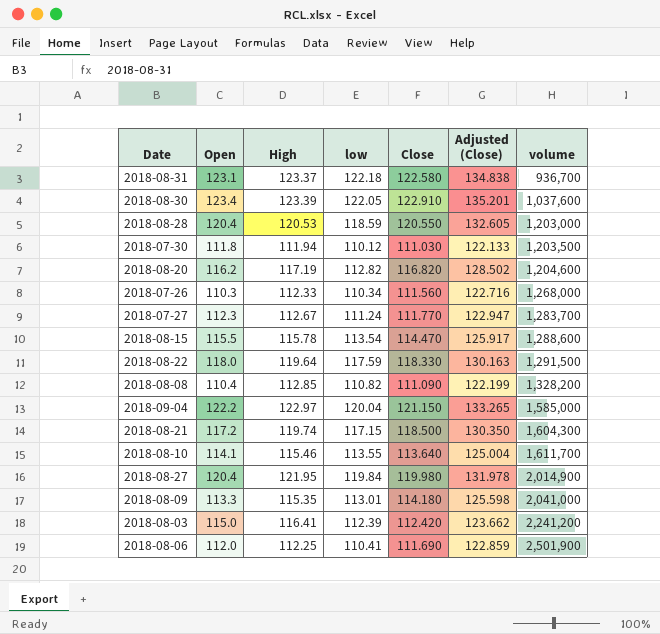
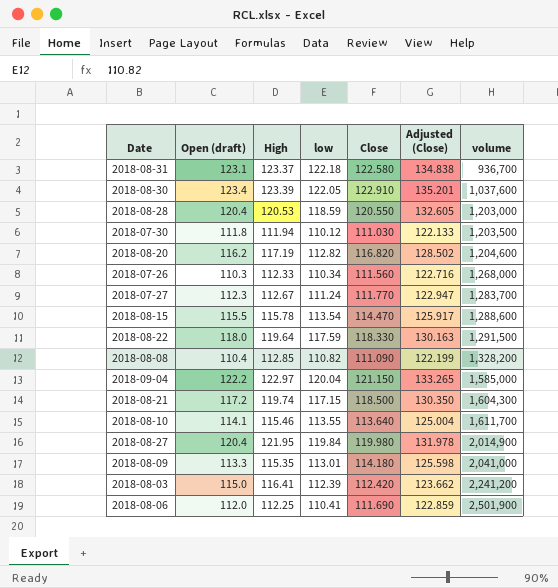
column name: Open -> Open (draft)

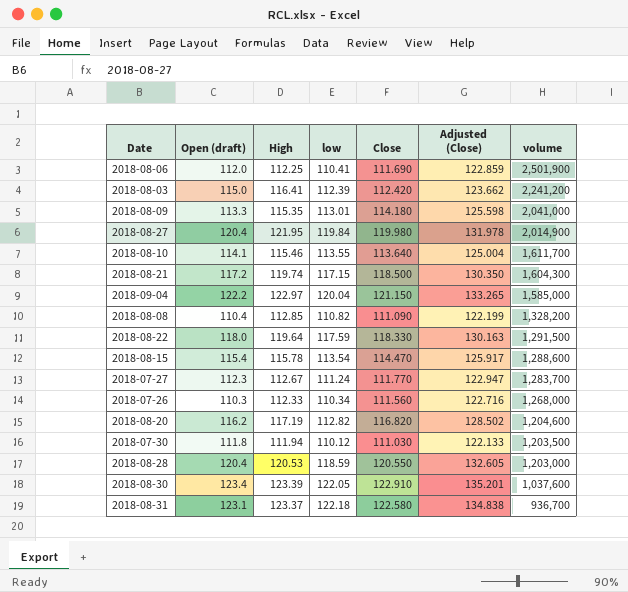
row order: volume ascending -> volume descending
2018-08-15 | Open (draft): 115.5 -> 115.4

